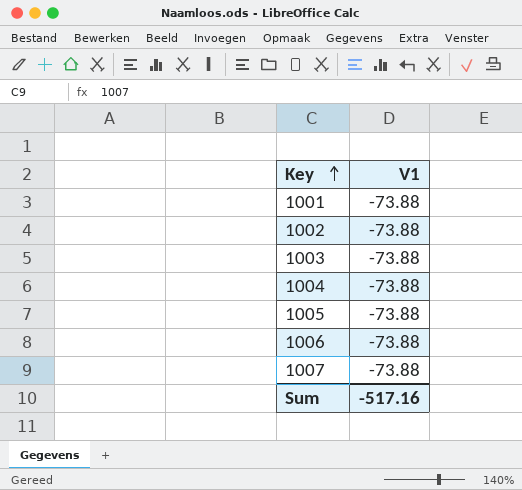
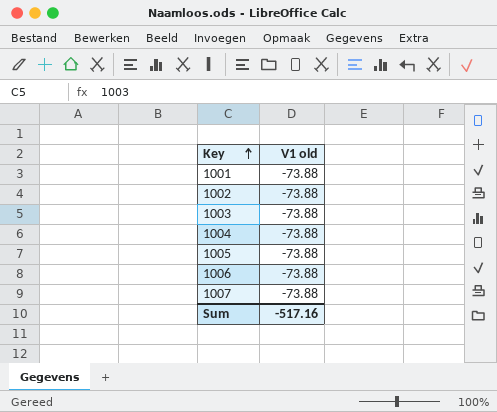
column name: V1 -> V1 old

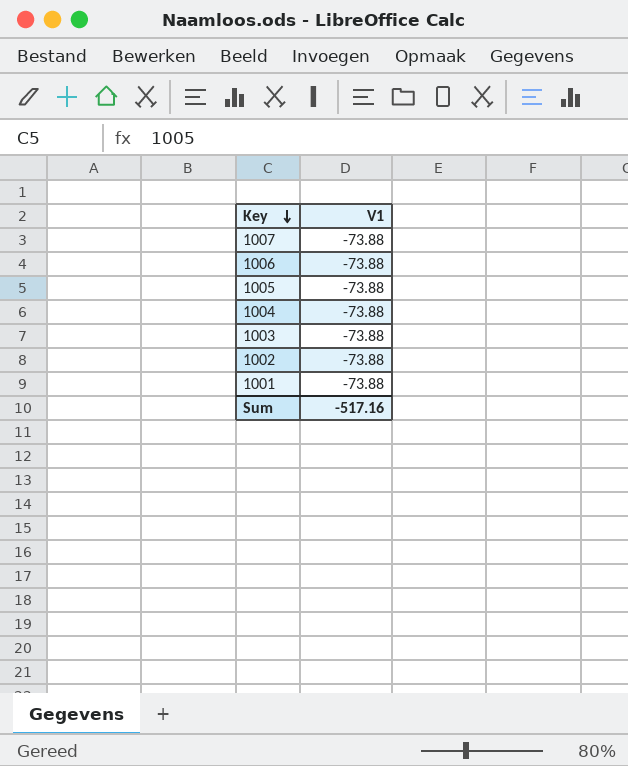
row order: Key ascending -> Key descending
column name: V1 old -> V1

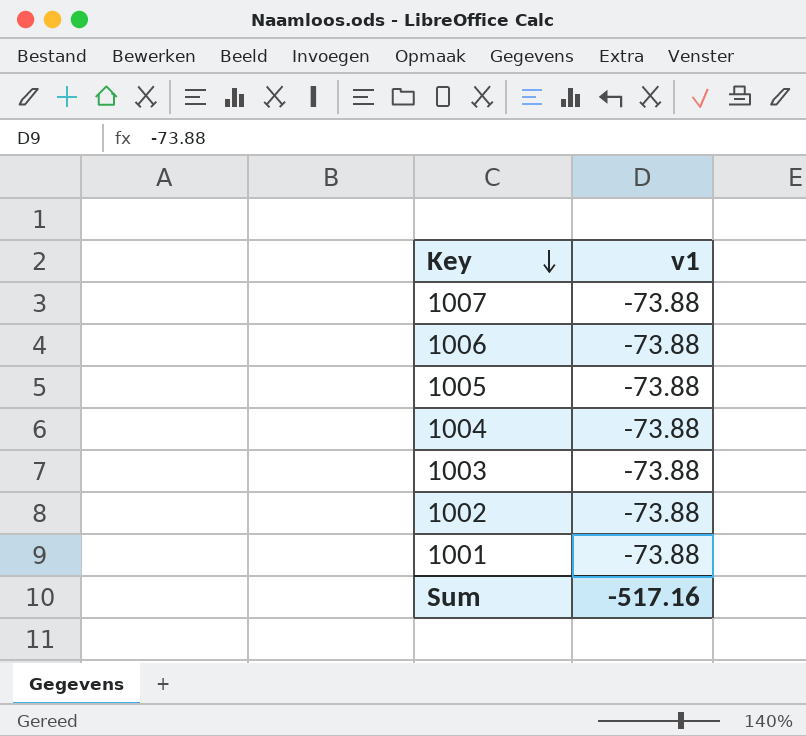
column name: V1 -> v1

